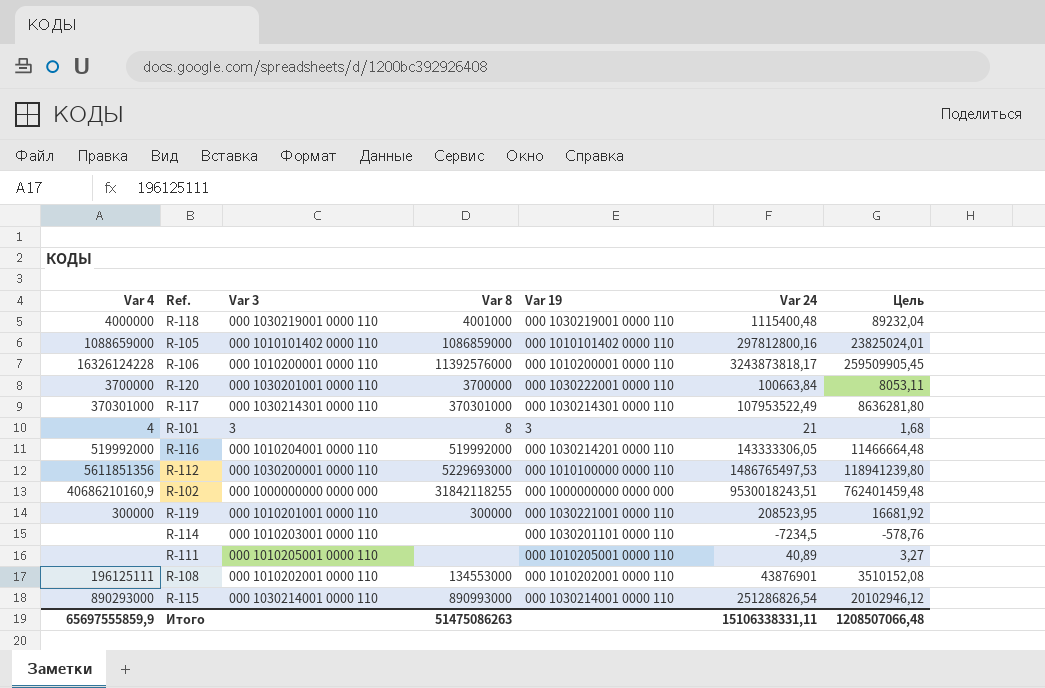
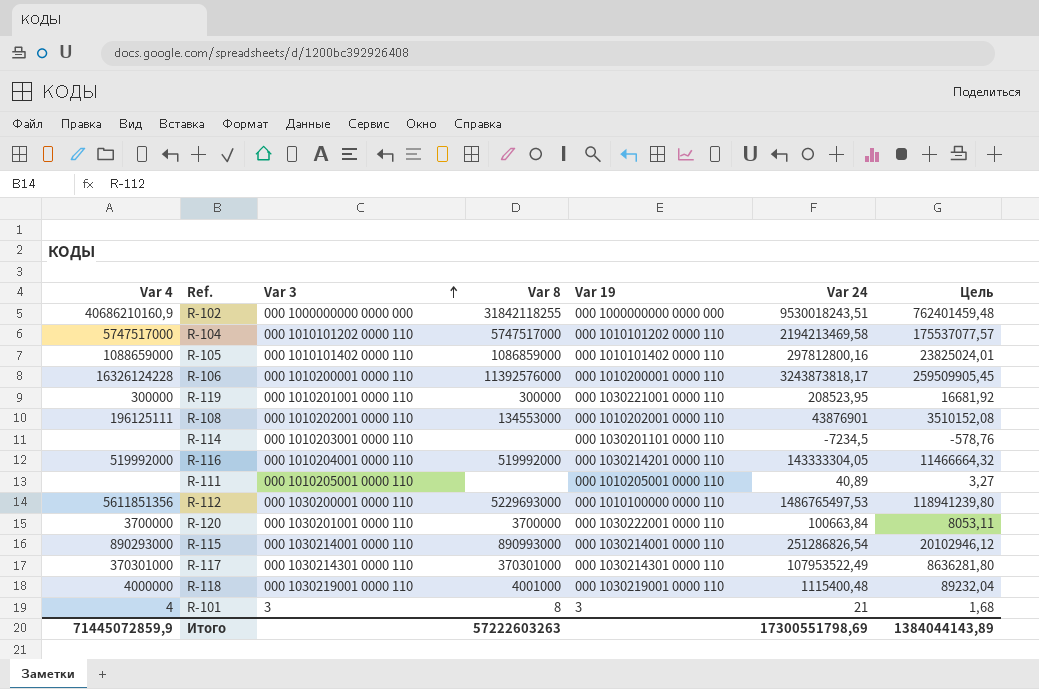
row order: none -> Var 3 ascending
row R-104: none -> 5747517000 | 000 1010101202 0000 110 | 5747517000 | 000 1010101202 0000 110 | 2194213469,58 | 175537077,57
R-116 | Var 24: 143333306,05 -> 143333304,05
R-116 | Цель: 11466664,48 -> 11466664,32
Итого | Var 4: 65697555859,9 -> 71445072859,9
Итого | Var 8: 51475086263 -> 57222603263
Итого | Var 24: 15106338331,11 -> 17300551798,69
Итого | Цель: 1208507066,48 -> 1384044143,89

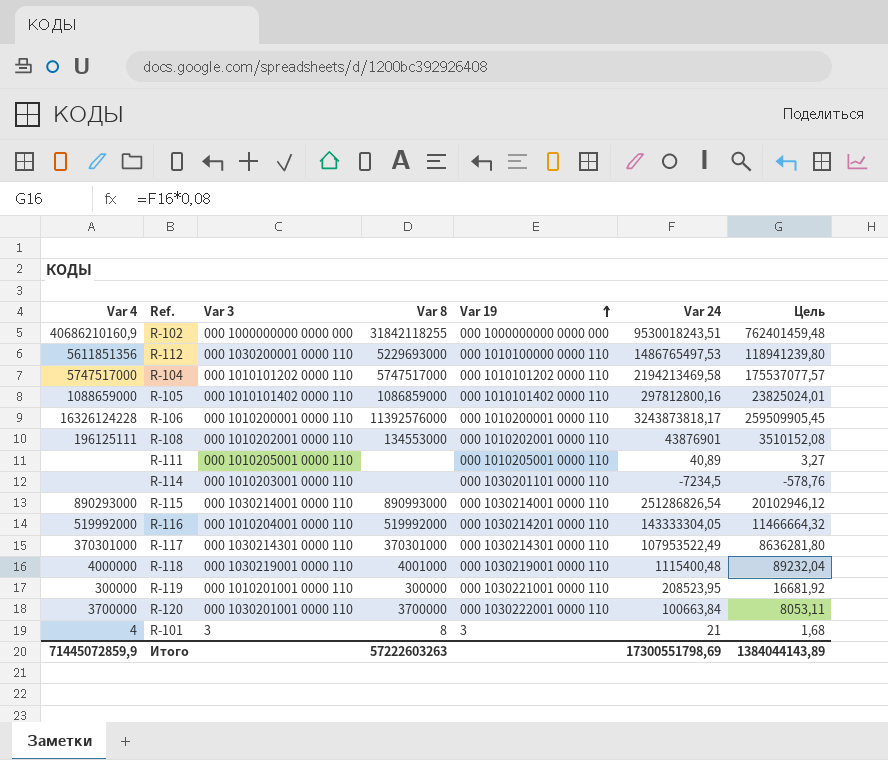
row order: Var 3 ascending -> Var 19 ascending

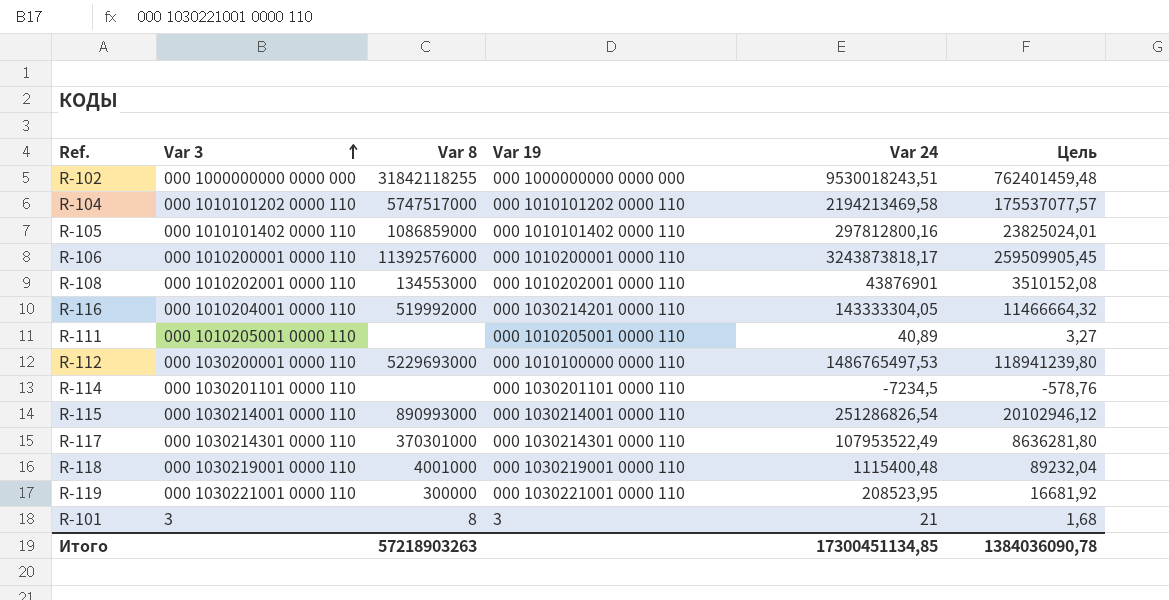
row order: Var 19 ascending -> Var 3 ascending
column Var 4 | position: 1 -> none
row R-120: 3700000 | 000 1030201001 0000 110 | 3700000 | 000 1030222001 0000 110 | 100663,84 | 8053,11 -> none
R-114 | Var 3: 000 1010203001 0000 110 -> 000 1030201101 0000 110
R-119 | Var 3: 000 1010201001 0000 110 -> 000 1030221001 0000 110
Итого | Var 8: 57222603263 -> 57218903263
Итого | Var 24: 17300551798,69 -> 17300451134,85
Итого | Цель: 1384044143,89 -> 1384036090,78

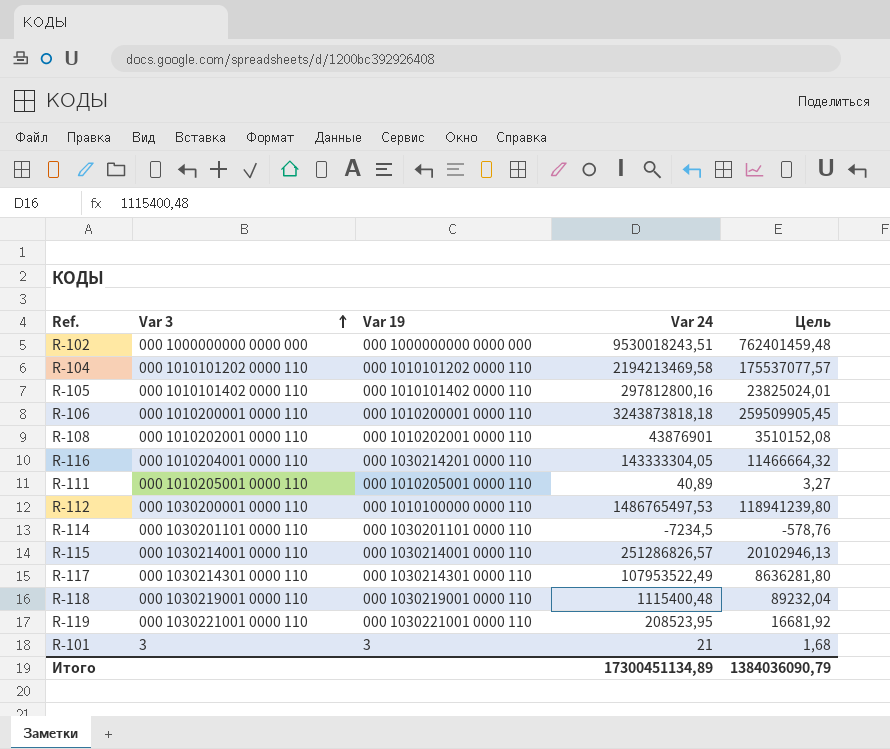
column Var 8 | position: 3 -> none
R-106 | Var 24: 3243873818,17 -> 3243873818,18
R-115 | Var 24: 251286826,54 -> 251286826,57
R-115 | Цель: 20102946,12 -> 20102946,13
Итого | Var 24: 17300451134,85 -> 17300451134,89
Итого | Цель: 1384036090,78 -> 1384036090,79

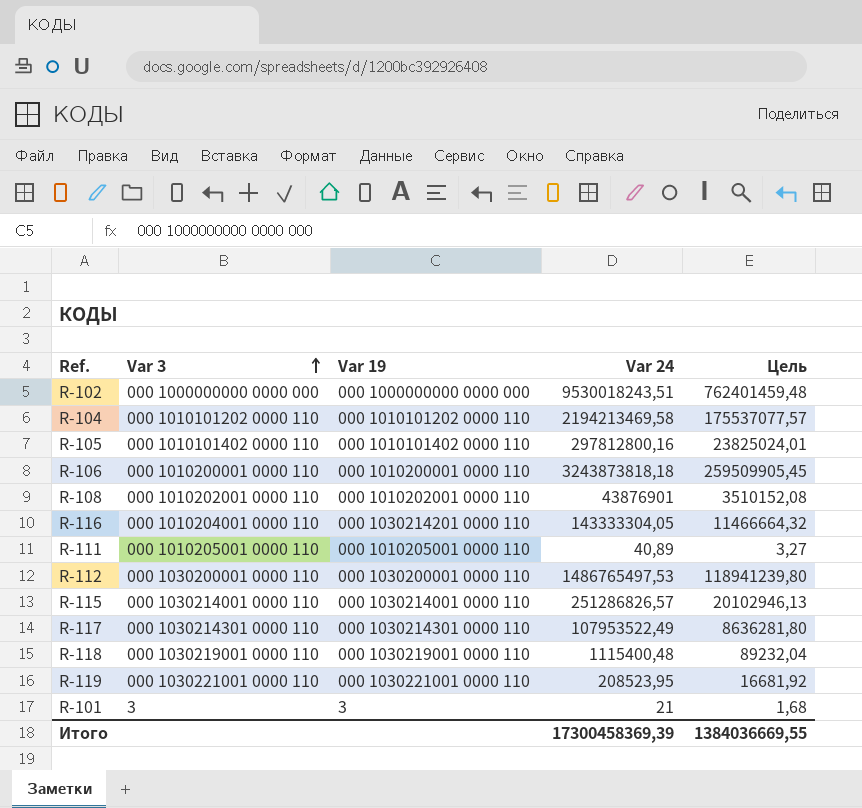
row R-114: 000 1030201101 0000 110 | 000 1030201101 0000 110 | -7234,5 | -578,76 -> none
R-112 | Var 19: 000 1010100000 0000 110 -> 000 1030200001 0000 110
Итого | Var 24: 17300451134,89 -> 17300458369,39
Итого | Цель: 1384036090,79 -> 1384036669,55

